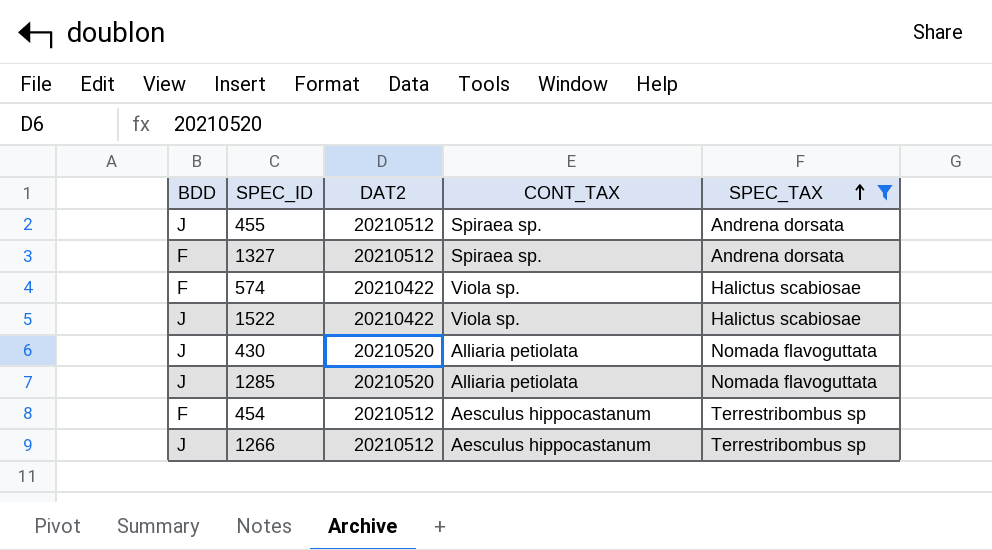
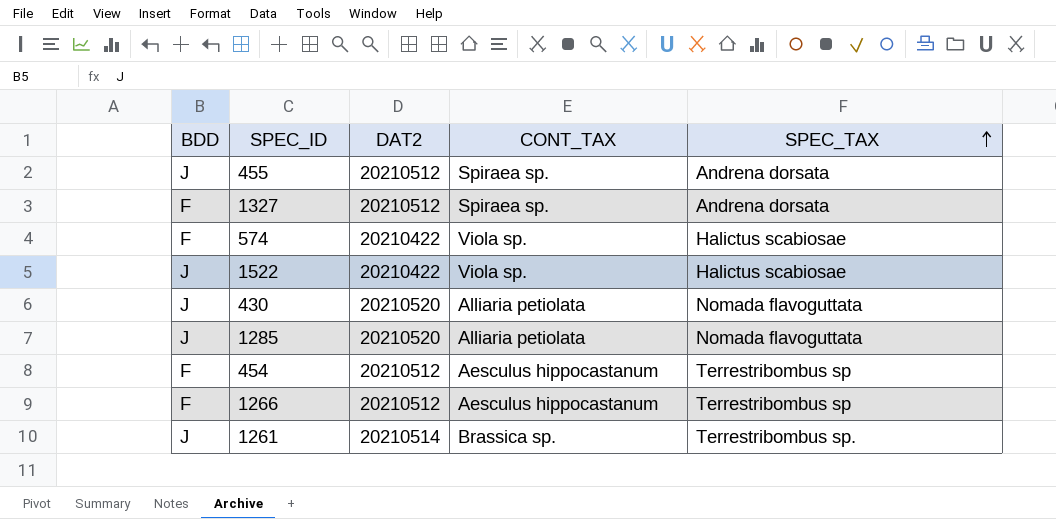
filter: SPEC_TAX != Terrestribombus sp. -> none
1266 | BDD: J -> F

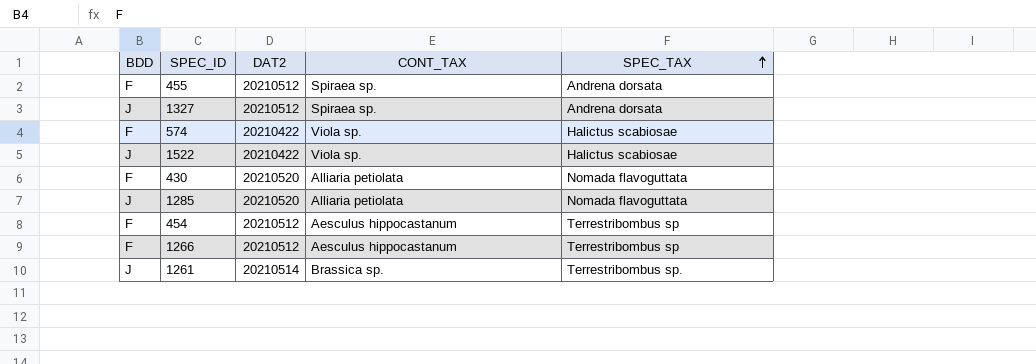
455 | BDD: J -> F
1327 | BDD: F -> J
430 | BDD: J -> F

